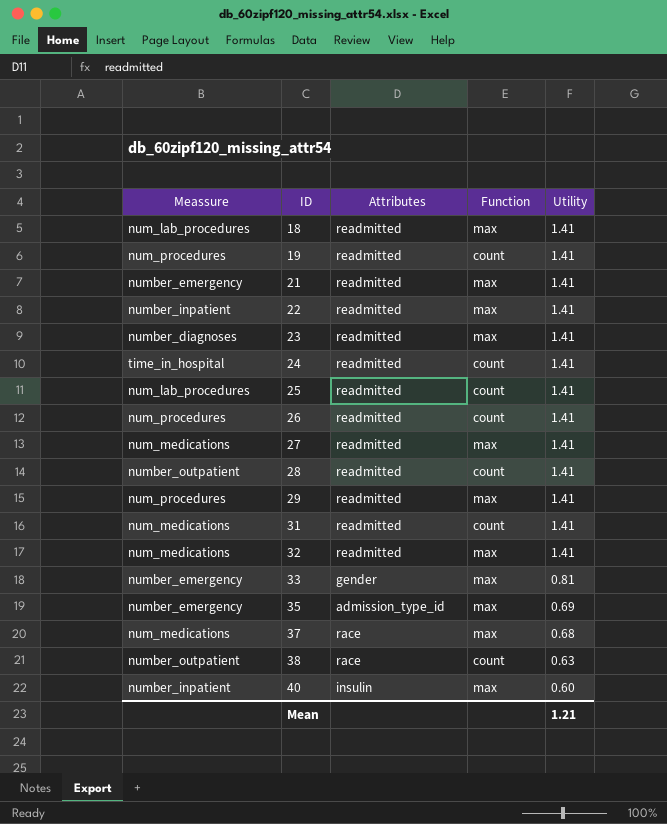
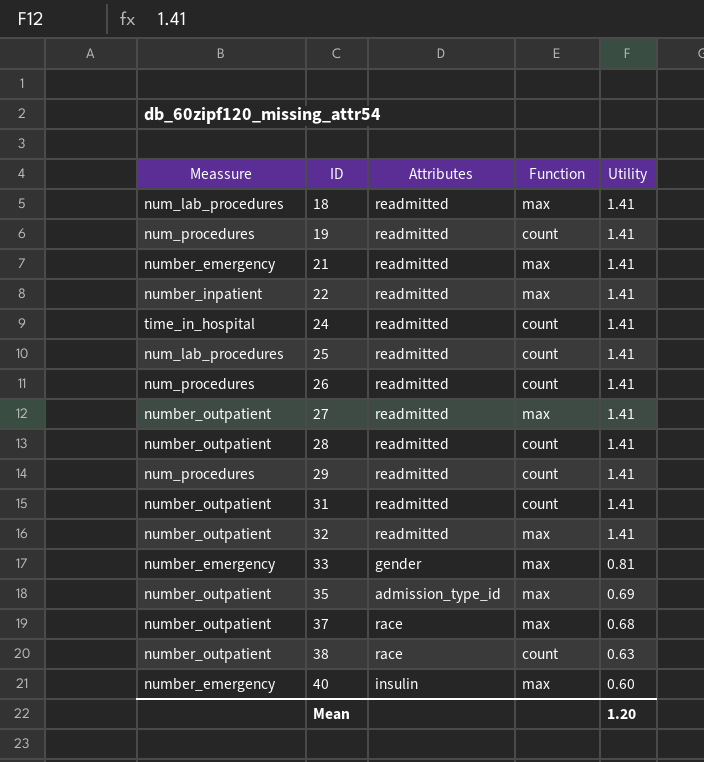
row 23: number_diagnoses | readmitted | max | 1.41 -> none
27 | Meassure: num_medications -> number_outpatient
29 | Function: max -> count
31 | Meassure: num_medications -> number_outpatient
32 | Meassure: num_medications -> number_outpatient
35 | Meassure: number_emergency -> number_outpatient
37 | Meassure: num_medications -> number_outpatient
40 | Meassure: number_inpatient -> number_emergency
Mean | Utility: 1.21 -> 1.20

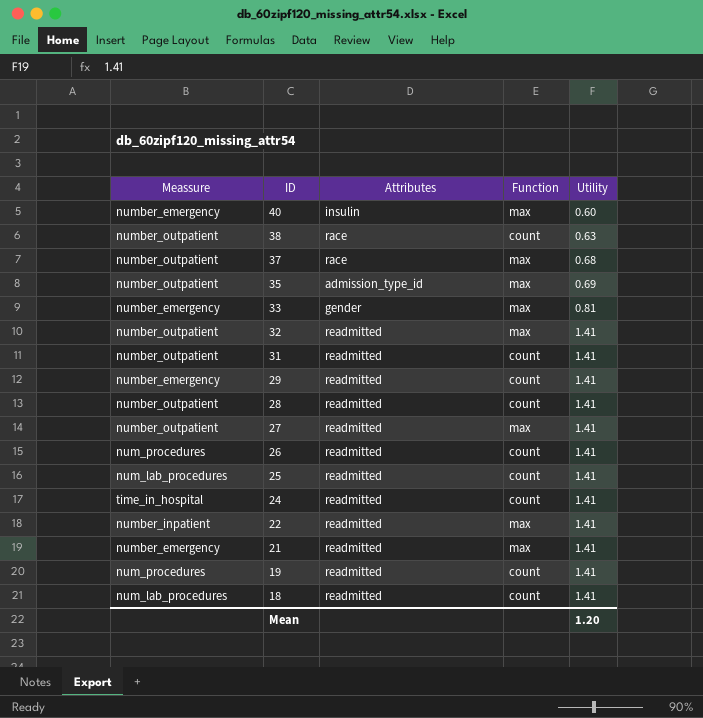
row order: ID ascending -> ID descending
29 | Meassure: num_procedures -> number_emergency
18 | Function: max -> count

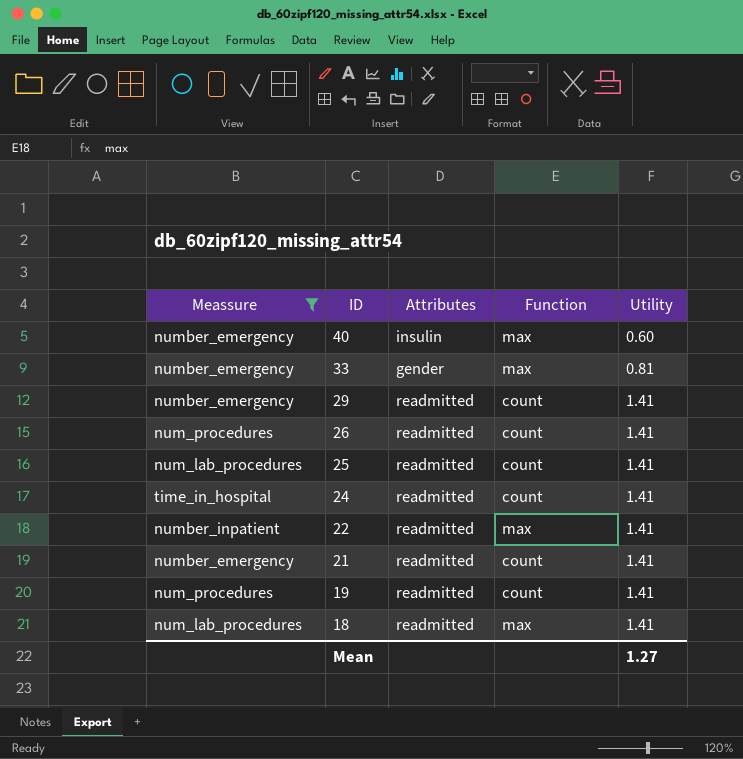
filter: none -> Meassure != number_outpatient
21 | Function: max -> count
18 | Function: count -> max
Mean | Utility: 1.20 -> 1.27

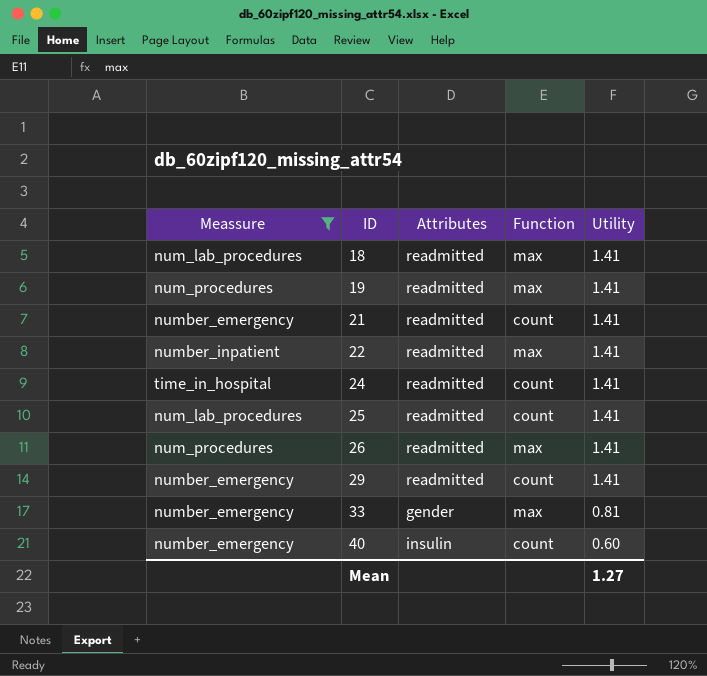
row order: ID descending -> ID ascending
19 | Function: count -> max
26 | Function: count -> max
40 | Function: max -> count

